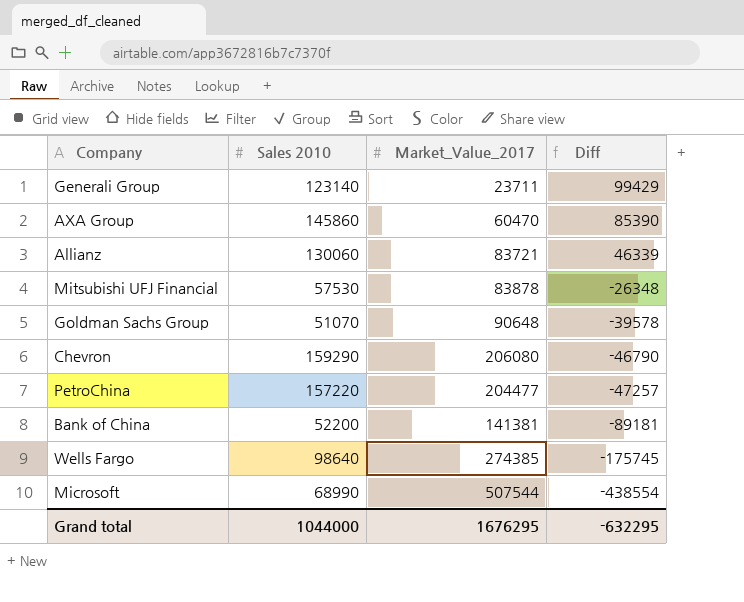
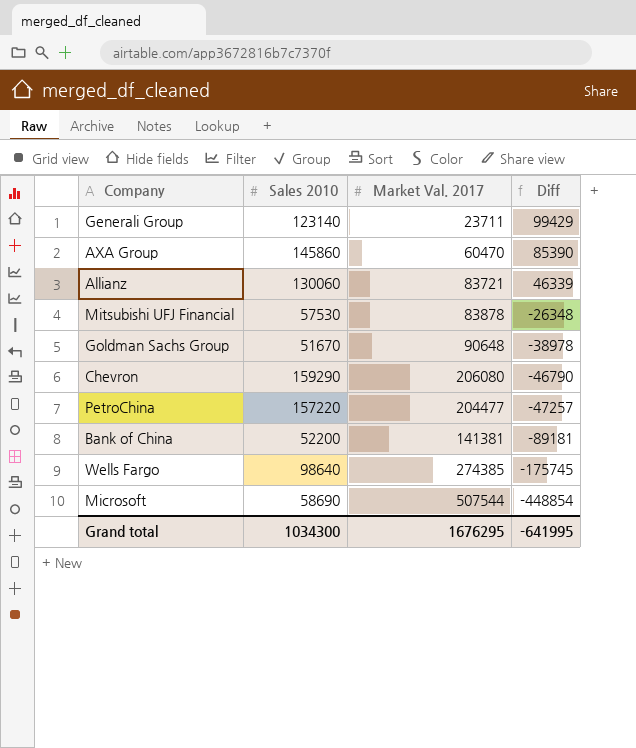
column name: Market_Value_2017 -> Market Val. 2017
Goldman Sachs Group | Sales 2010: 51070 -> 51670
Goldman Sachs Group | Diff: -39578 -> -38978
Microsoft | Sales 2010: 68990 -> 58690
Microsoft | Diff: -438554 -> -448854
Grand total | Sales 2010: 1044000 -> 1034300
Grand total | Diff: -632295 -> -641995

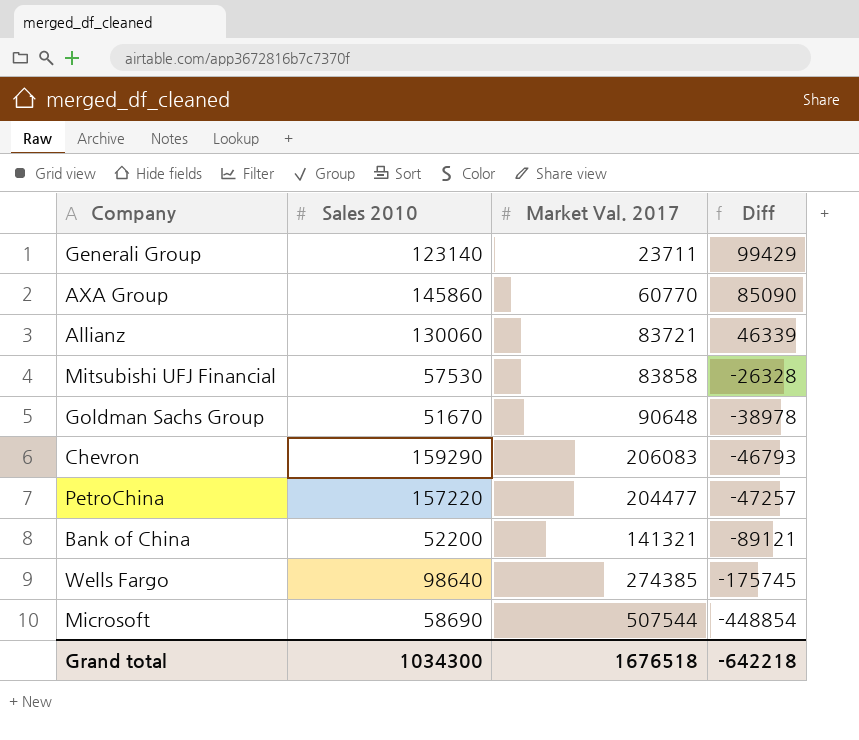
AXA Group | Market Val. 2017: 60470 -> 60770
AXA Group | Diff: 85390 -> 85090
Mitsubishi UFJ Financial | Market Val. 2017: 83878 -> 83858
Mitsubishi UFJ Financial | Diff: -26348 -> -26328
Chevron | Market Val. 2017: 206080 -> 206083
Chevron | Diff: -46790 -> -46793
Bank of China | Market Val. 2017: 141381 -> 141321
Bank of China | Diff: -89181 -> -89121
Grand total | Market Val. 2017: 1676295 -> 1676518
Grand total | Diff: -641995 -> -642218

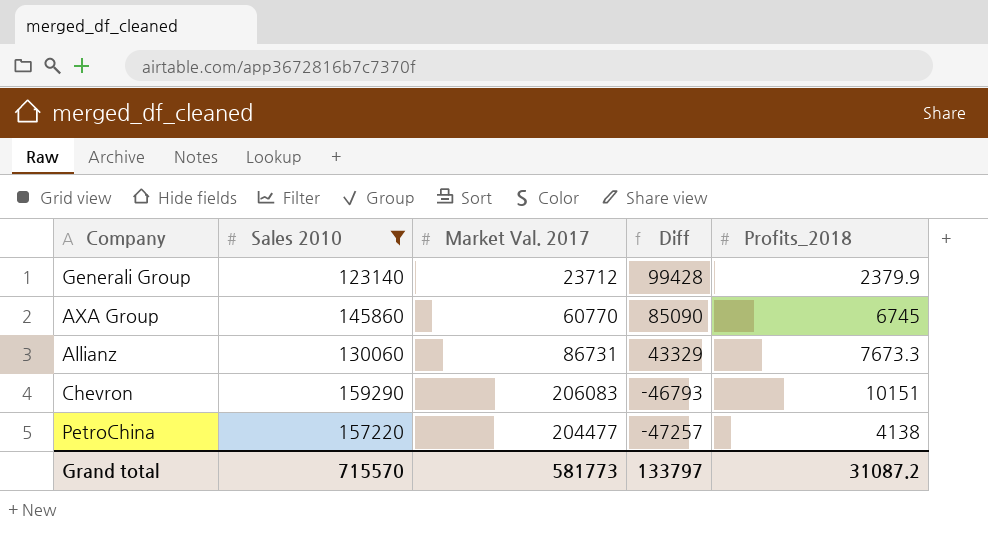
filter: none -> Sales 2010 >= 123140
column Profits_2018 | position: none -> 5
Generali Group | Market Val. 2017: 23711 -> 23712
Generali Group | Diff: 99429 -> 99428
Allianz | Market Val. 2017: 83721 -> 86731
Allianz | Diff: 46339 -> 43329
Grand total | Sales 2010: 1034300 -> 715570
Grand total | Market Val. 2017: 1676518 -> 581773
Grand total | Diff: -642218 -> 133797

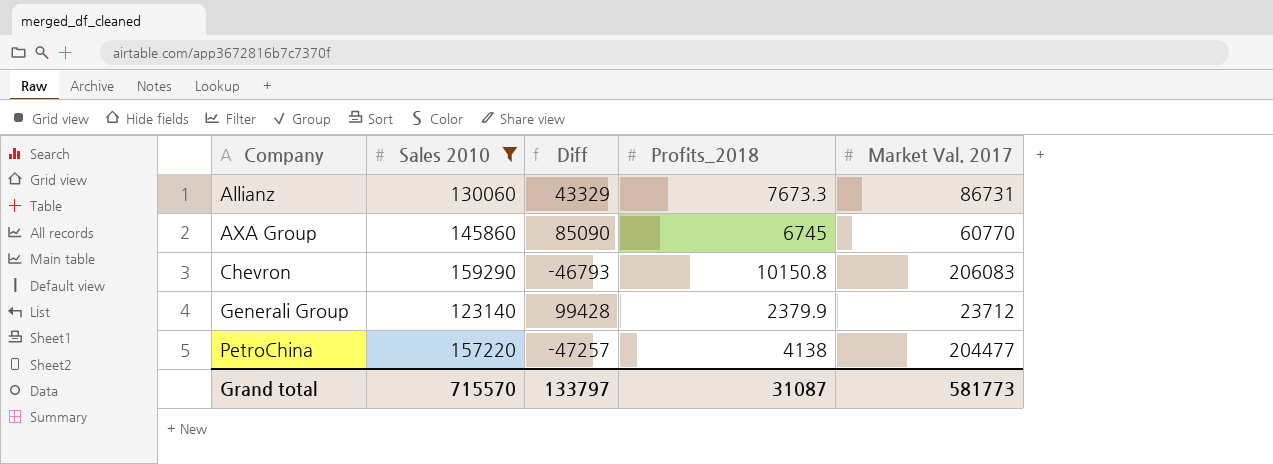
row order: Diff descending -> Company ascending
column Market Val. 2017 | position: 3 -> 5
Chevron | Profits_2018: 10151 -> 10150.8
Grand total | Profits_2018: 31087.2 -> 31087

